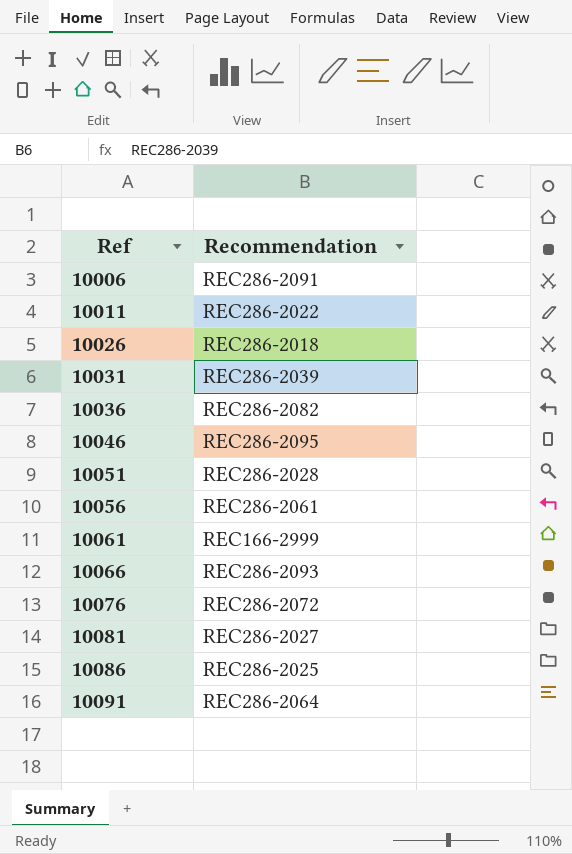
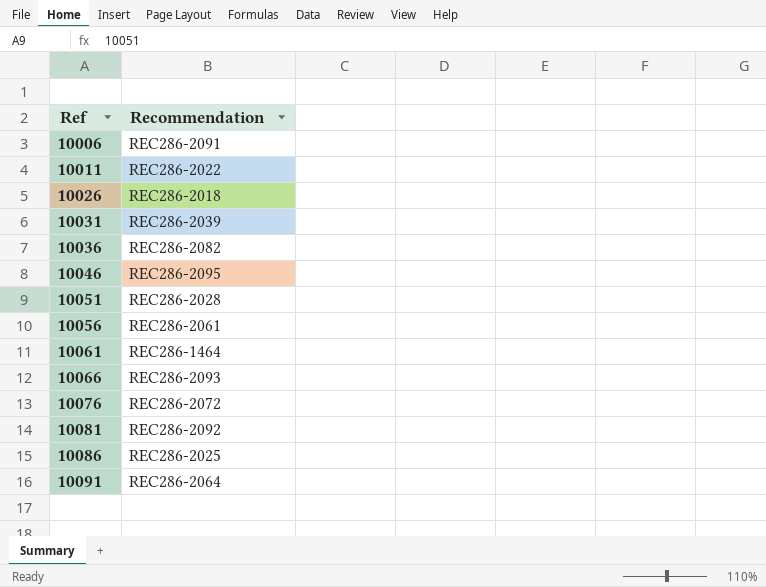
10061 | Recommendation: REC166-2999 -> REC286-1464
10081 | Recommendation: REC286-2027 -> REC286-2092

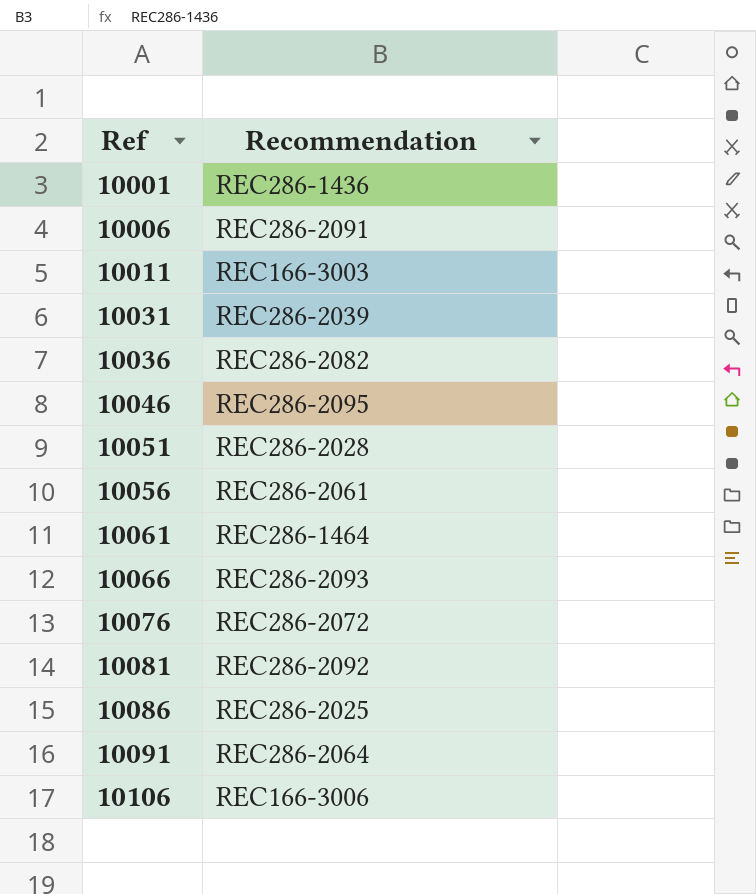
row 10026: REC286-2018 -> none
row 10001: none -> REC286-1436
10011 | Recommendation: REC286-2022 -> REC166-3003
row 10106: none -> REC166-3006

